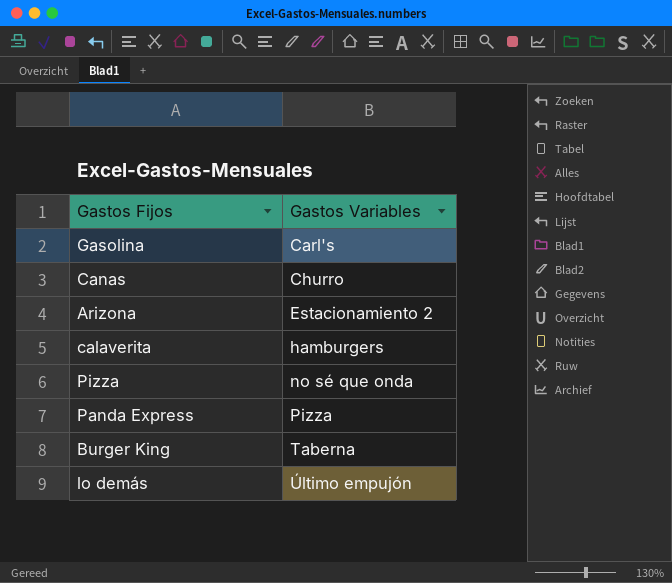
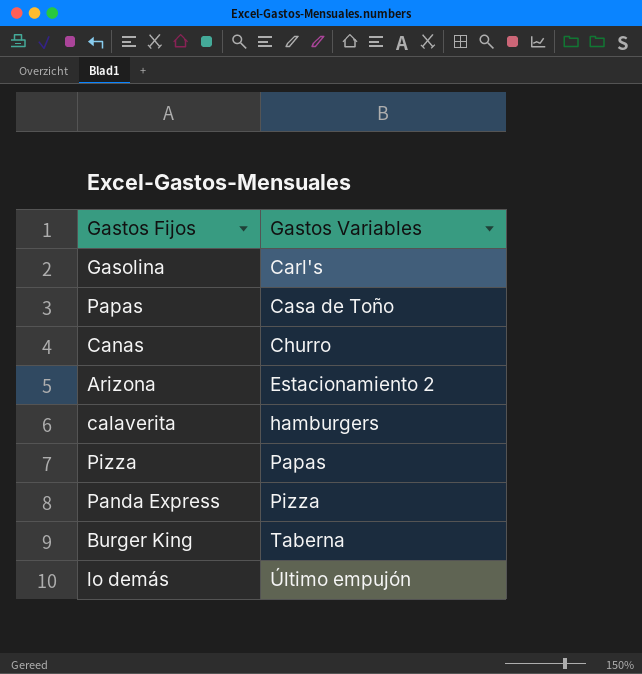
row Papas: none -> Casa de Toño
Pizza | Gastos Variables: no sé que onda -> Papas

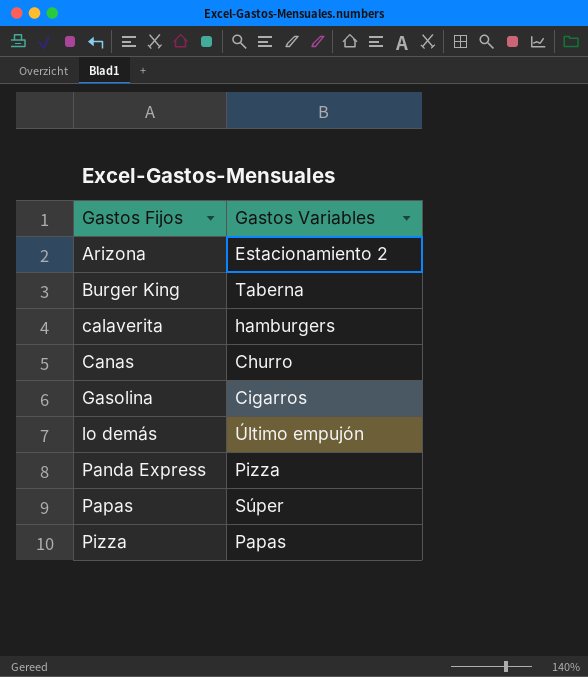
row order: Gastos Variables ascending -> Gastos Fijos ascending
Gasolina | Gastos Variables: Carl's -> Cigarros
Papas | Gastos Variables: Casa de Toño -> Súper

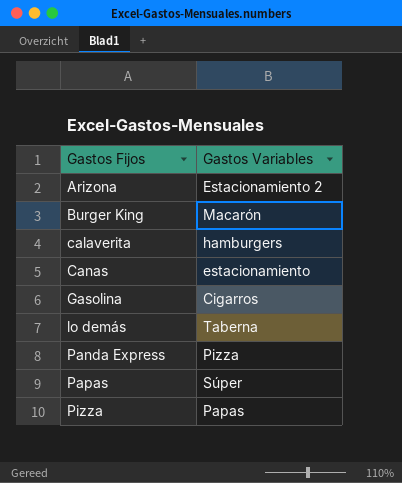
Burger King | Gastos Variables: Taberna -> Macarón
Canas | Gastos Variables: Churro -> estacionamiento
lo demás | Gastos Variables: Último empujón -> Taberna

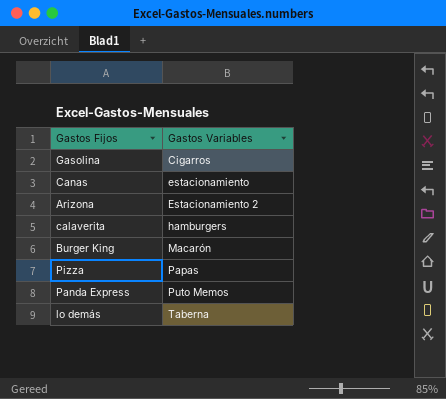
row order: Gastos Fijos ascending -> Gastos Variables ascending
row Papas: Súper -> none
Panda Express | Gastos Variables: Pizza -> Puto Memos

